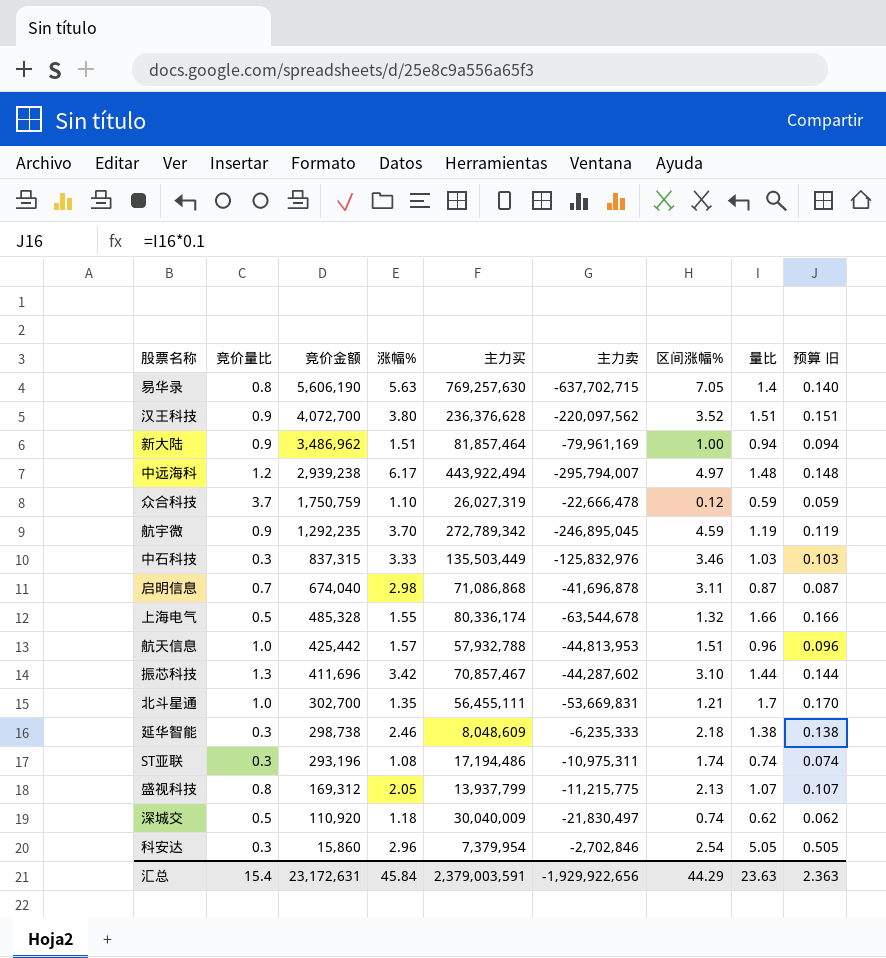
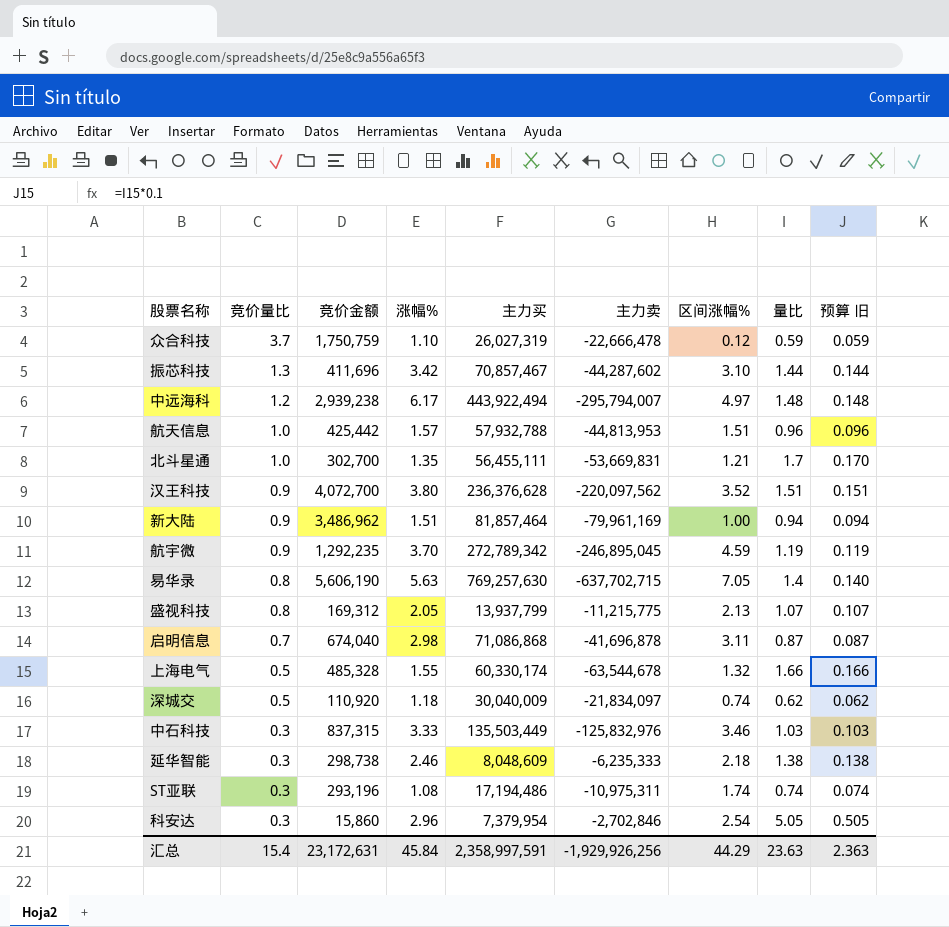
row order: 竞价金额 descending -> 竞价量比 descending
上海电气 | 主力买: 80,336,174 -> 60,330,174
深城交 | 主力卖: -21,830,497 -> -21,834,097
汇总 | 主力买: 2,379,003,591 -> 2,358,997,591
汇总 | 主力卖: -1,929,922,656 -> -1,929,926,256

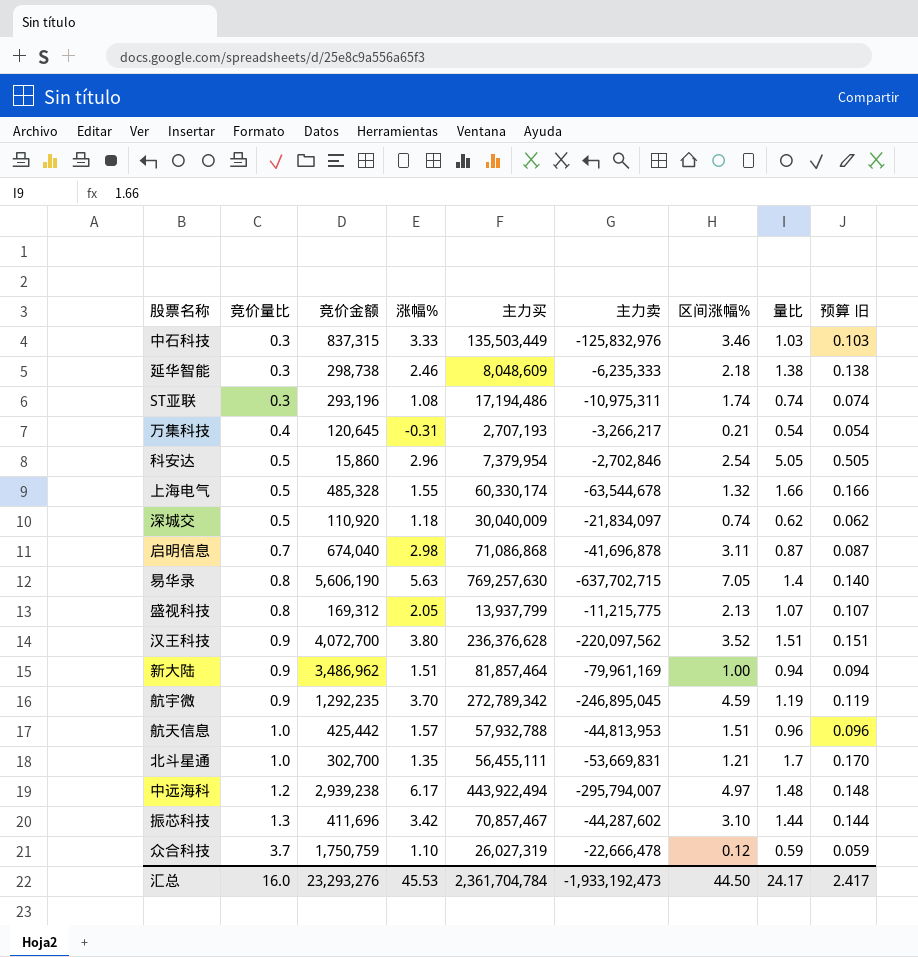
row order: 竞价量比 descending -> 竞价量比 ascending
row 万集科技: none -> 0.4 | 120,645 | -0.31 | 2,707,193 | -3,266,217 | 0.21 | 0.54 | 0.054
科安达 | 竞价量比: 0.3 -> 0.5
汇总 | 竞价量比: 15.4 -> 16.0
汇总 | 竞价金额: 23,172,631 -> 23,293,276
汇总 | 涨幅%: 45.84 -> 45.53
汇总 | 主力买: 2,358,997,591 -> 2,361,704,784
汇总 | 主力卖: -1,929,926,256 -> -1,933,192,473
汇总 | 区间涨幅%: 44.29 -> 44.50
汇总 | 量比: 23.63 -> 24.17
汇总 | 预算 旧: 2.363 -> 2.417

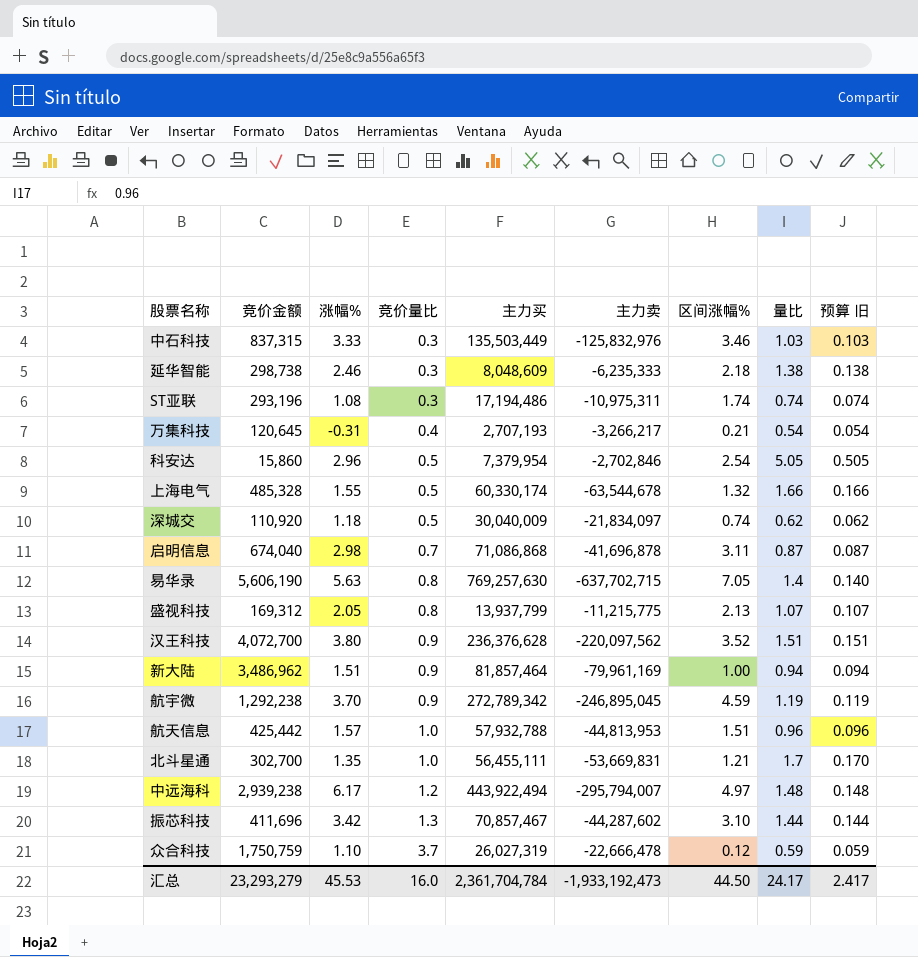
column 竞价量比 | position: 2 -> 4
航宇微 | 竞价金额: 1,292,235 -> 1,292,238
汇总 | 竞价金额: 23,293,276 -> 23,293,279

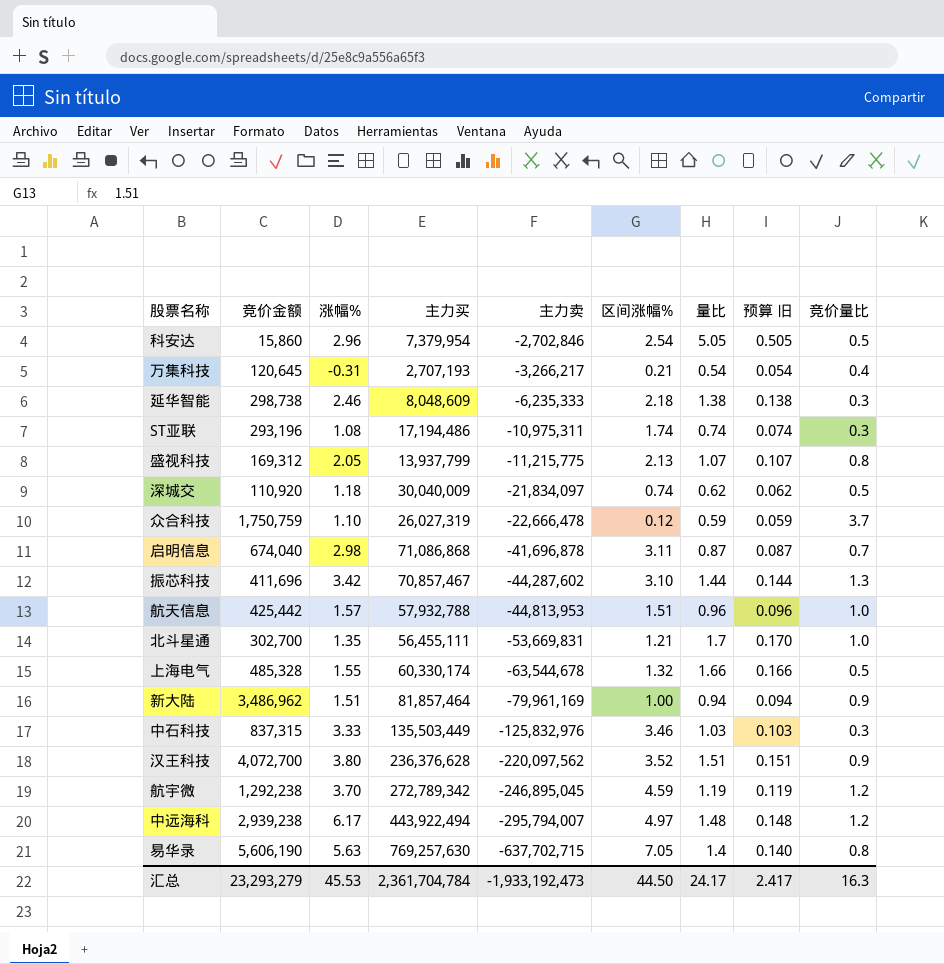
row order: 竞价量比 ascending -> 主力卖 descending
column 竞价量比 | position: 4 -> 9
航宇微 | 竞价量比: 0.9 -> 1.2
汇总 | 竞价量比: 16.0 -> 16.3

